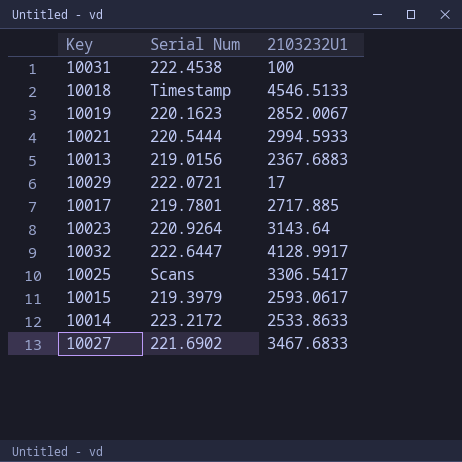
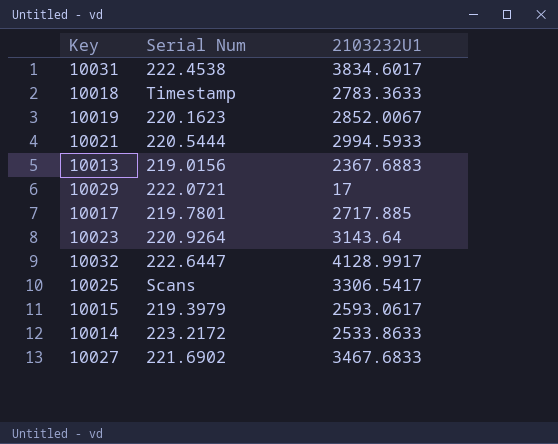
10031 | 2103232U1: 100 -> 3834.6017
10018 | 2103232U1: 4546.5133 -> 2783.3633

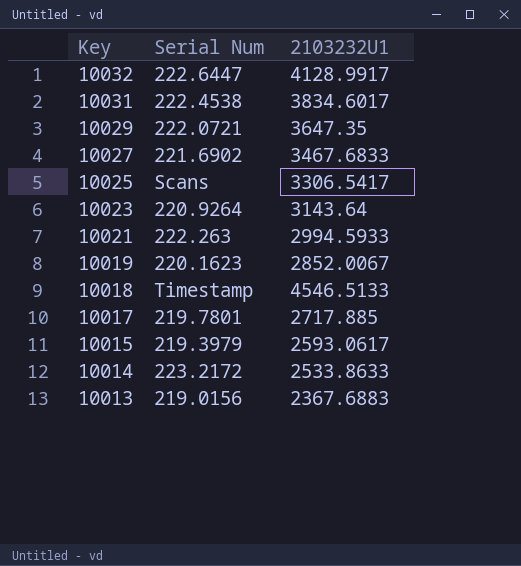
row order: none -> Key descending
10029 | 2103232U1: 17 -> 3647.35
10021 | Serial Num: 220.5444 -> 222.263
10018 | 2103232U1: 2783.3633 -> 4546.5133

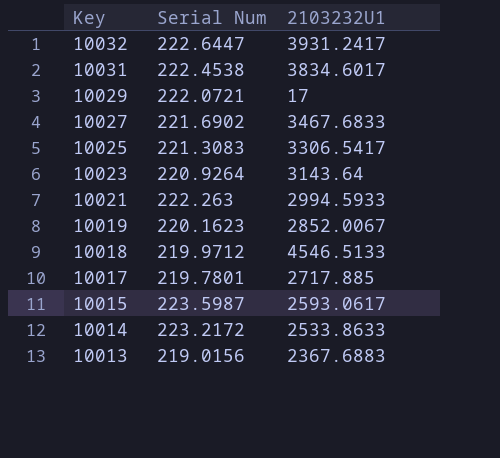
10032 | 2103232U1: 4128.9917 -> 3931.2417
10029 | 2103232U1: 3647.35 -> 17
10025 | Serial Num: Scans -> 221.3083
10018 | Serial Num: Timestamp -> 219.9712
10015 | Serial Num: 219.3979 -> 223.5987

